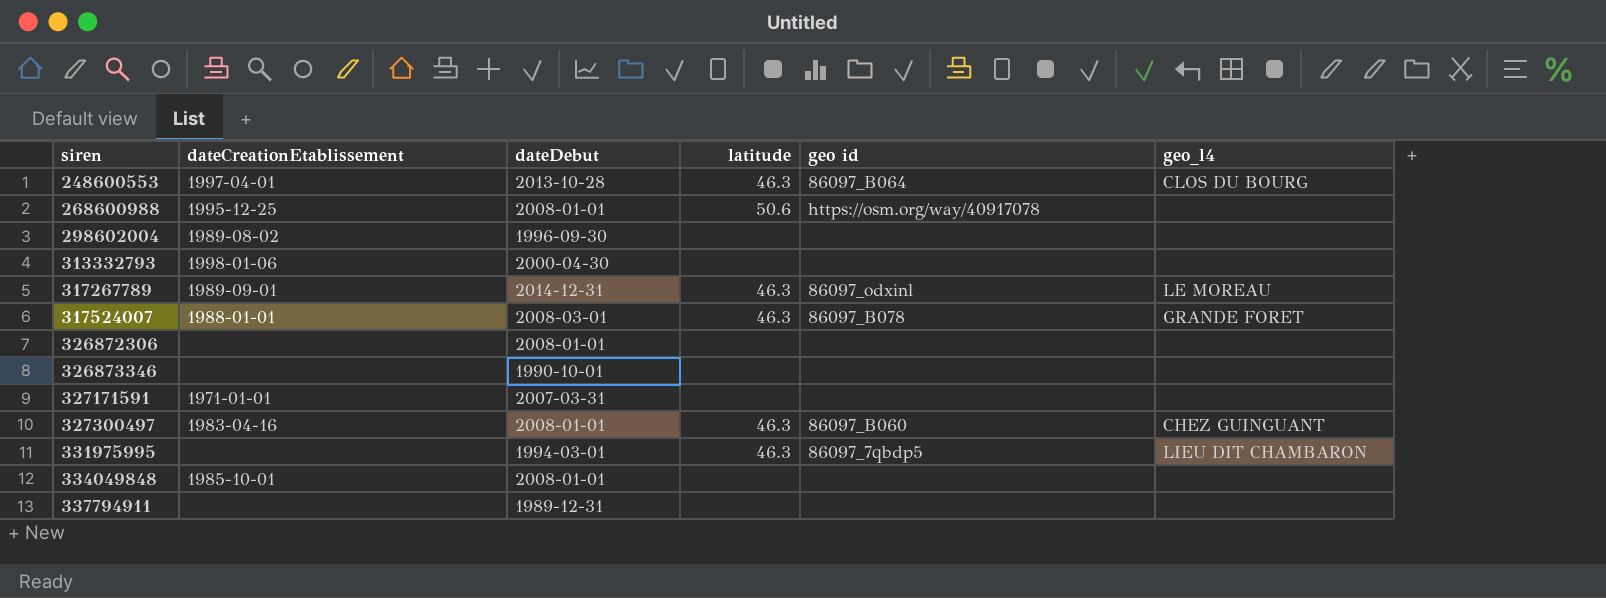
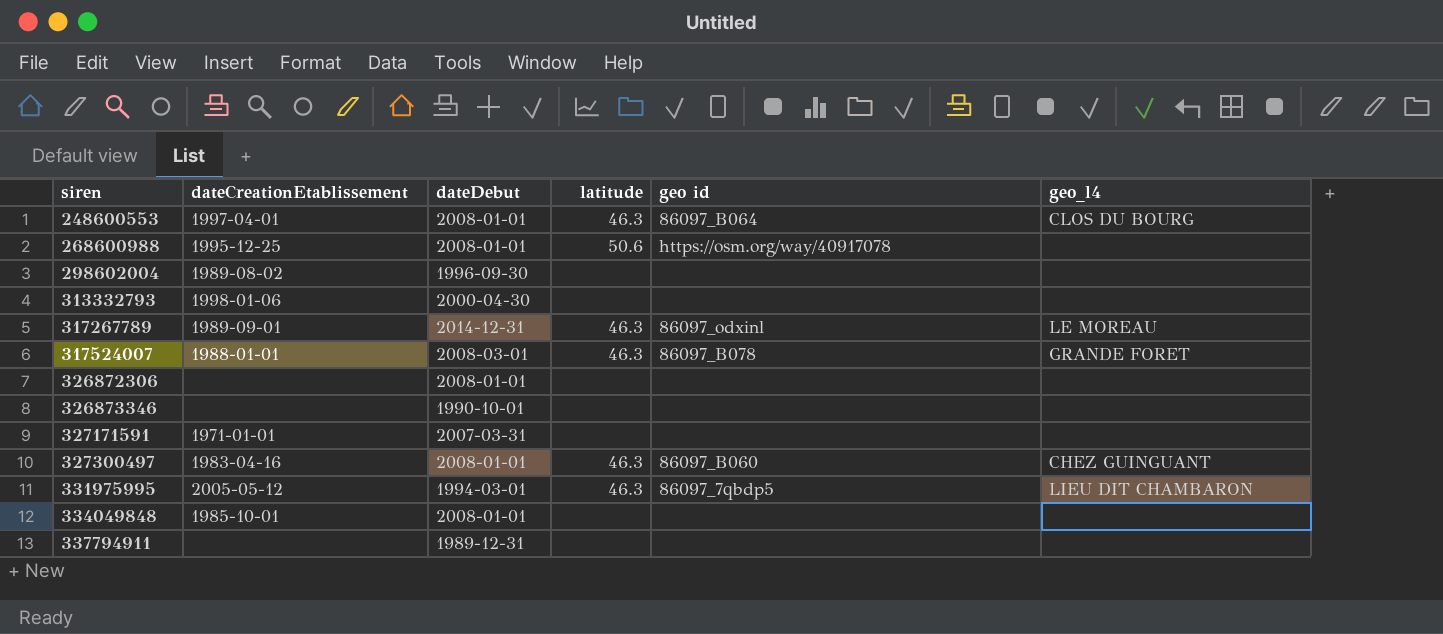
248600553 | dateDebut: 2013-10-28 -> 2008-01-01
331975995 | dateCreationEtablissement: none -> 2005-05-12

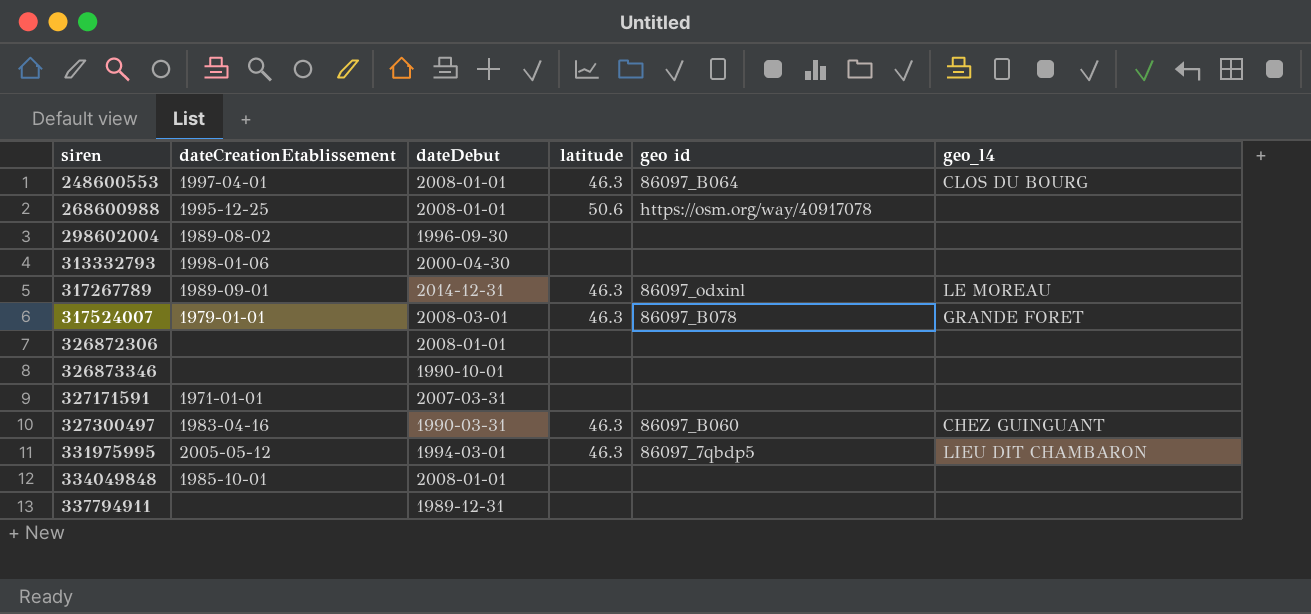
317524007 | dateCreationEtablissement: 1988-01-01 -> 1979-01-01
327300497 | dateDebut: 2008-01-01 -> 1990-03-31

